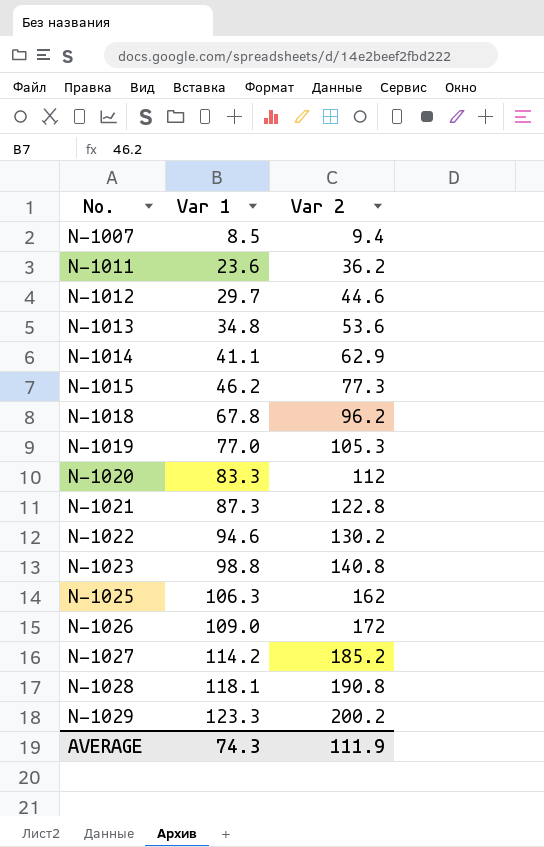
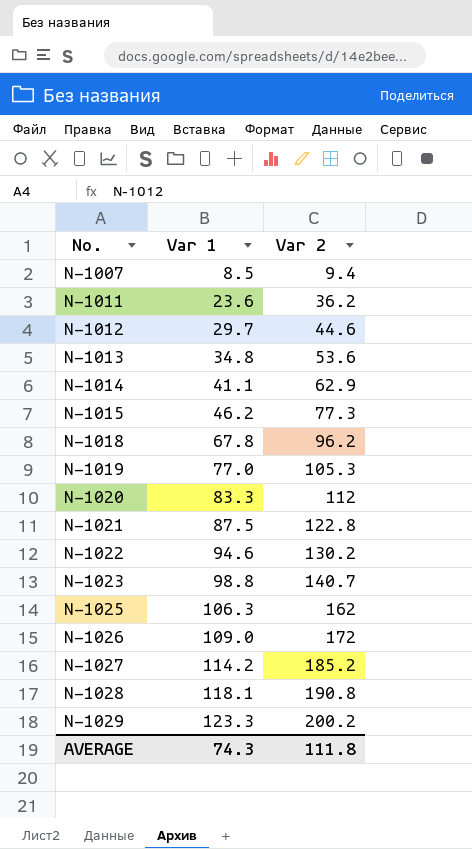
N-1021 | Var 1: 87.3 -> 87.5
N-1023 | Var 2: 140.8 -> 140.7
AVERAGE | Var 2: 111.9 -> 111.8

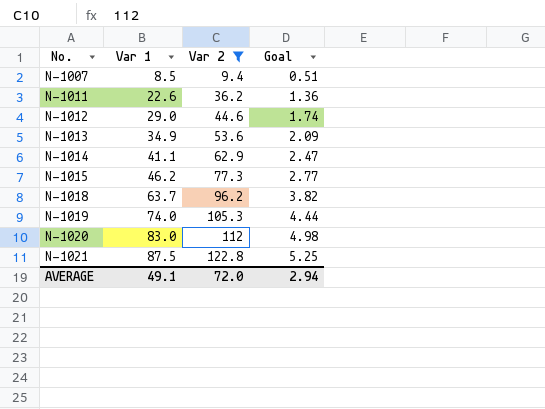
filter: none -> Var 2 <= 122.8
column Goal | formula: none -> [Var 1] * 0.06
N-1011 | Var 1: 23.6 -> 22.6
N-1012 | Var 1: 29.7 -> 29.0
N-1013 | Var 1: 34.8 -> 34.9
N-1018 | Var 1: 67.8 -> 63.7
N-1019 | Var 1: 77.0 -> 74.0
N-1020 | Var 1: 83.3 -> 83.0
AVERAGE | Var 1: 74.3 -> 49.1
AVERAGE | Var 2: 111.8 -> 72.0

